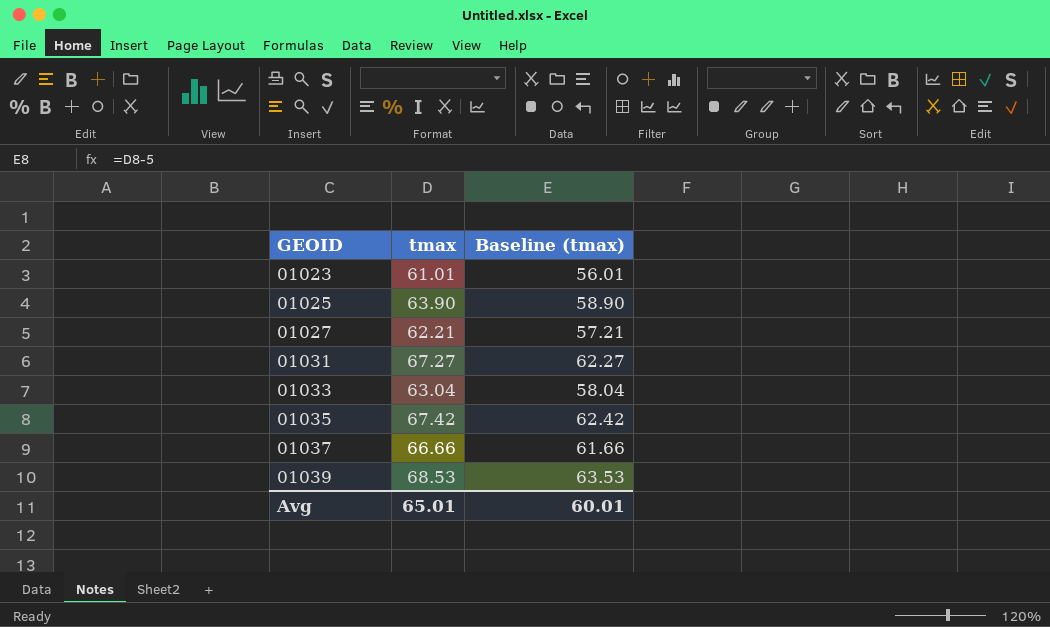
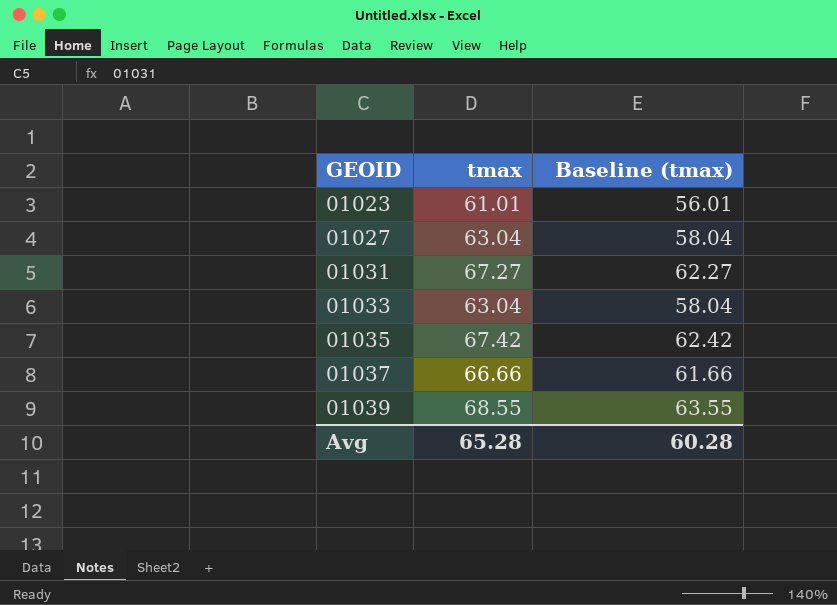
row 01025: 63.90 | 58.90 -> none
01027 | tmax: 62.21 -> 63.04
01027 | Baseline (tmax): 57.21 -> 58.04
01039 | tmax: 68.53 -> 68.55
01039 | Baseline (tmax): 63.53 -> 63.55
Avg | tmax: 65.01 -> 65.28
Avg | Baseline (tmax): 60.01 -> 60.28

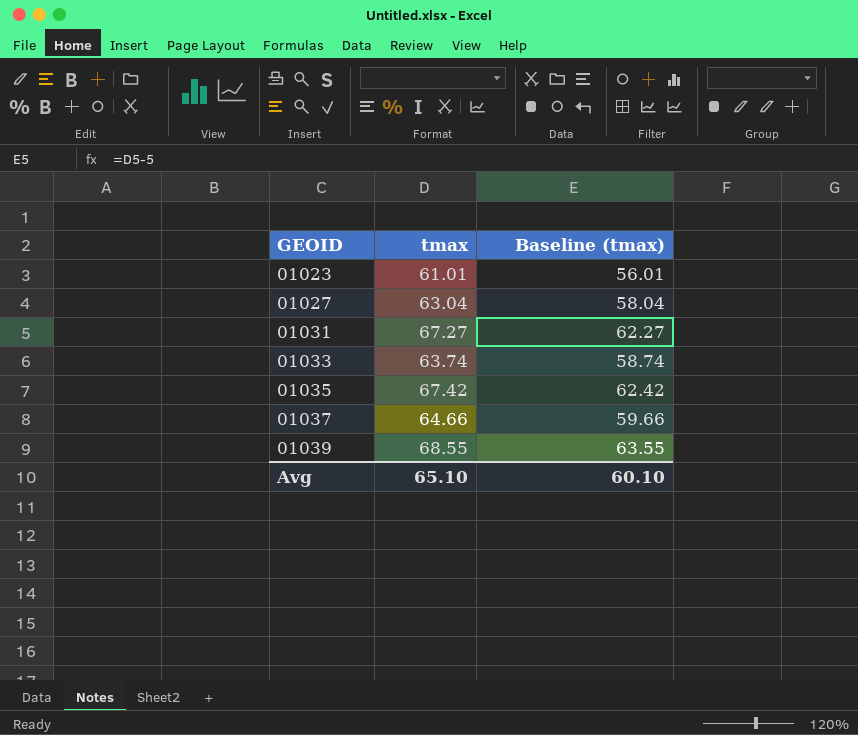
01033 | tmax: 63.04 -> 63.74
01033 | Baseline (tmax): 58.04 -> 58.74
01037 | tmax: 66.66 -> 64.66
01037 | Baseline (tmax): 61.66 -> 59.66
Avg | tmax: 65.28 -> 65.10
Avg | Baseline (tmax): 60.28 -> 60.10

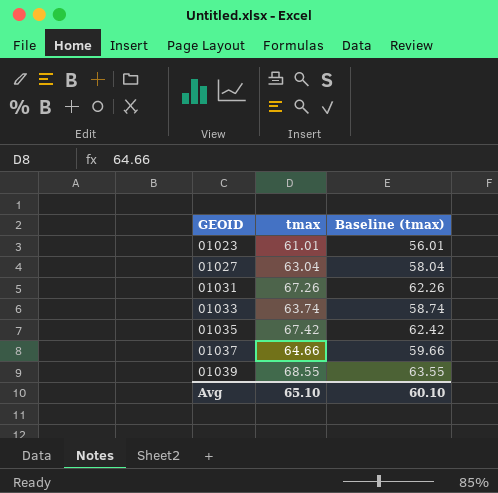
01031 | tmax: 67.27 -> 67.26
01031 | Baseline (tmax): 62.27 -> 62.26

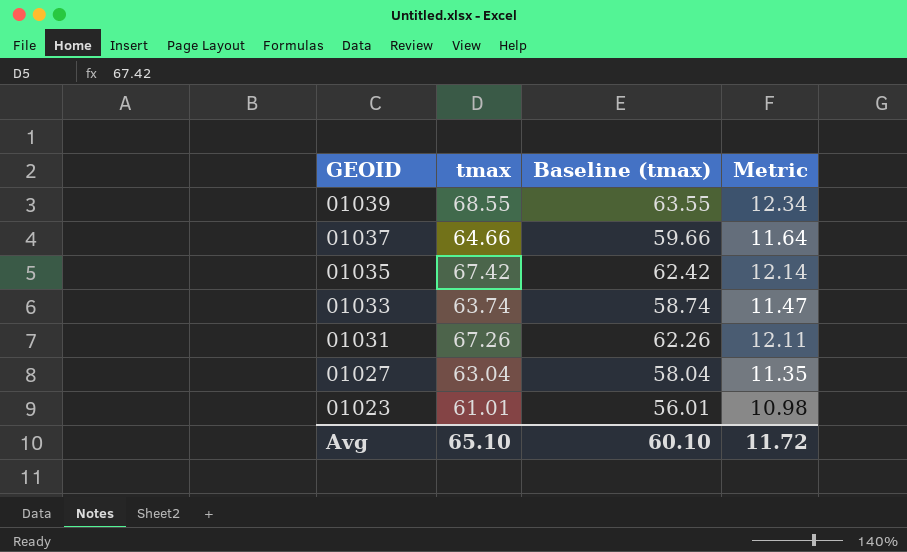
row order: GEOID ascending -> GEOID descending
column Metric | formula: none -> [tmax] * 0.18

